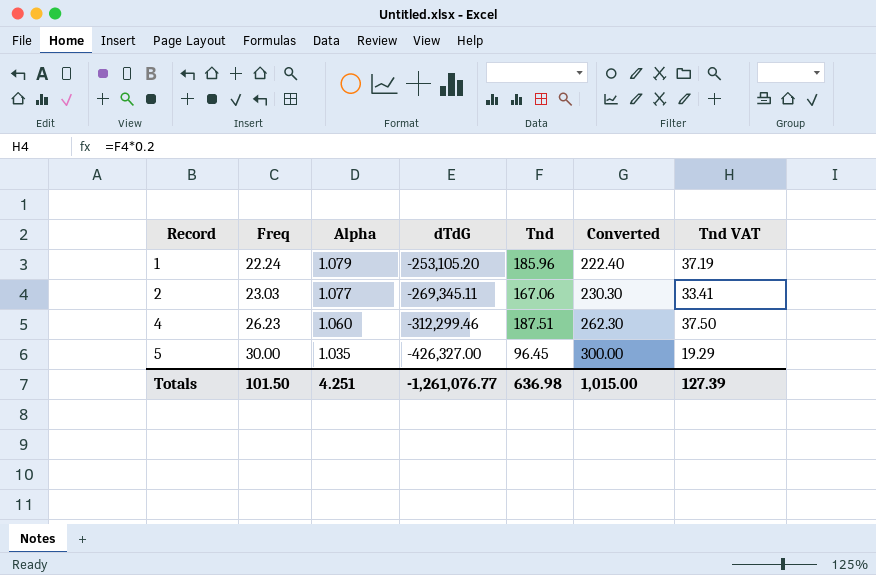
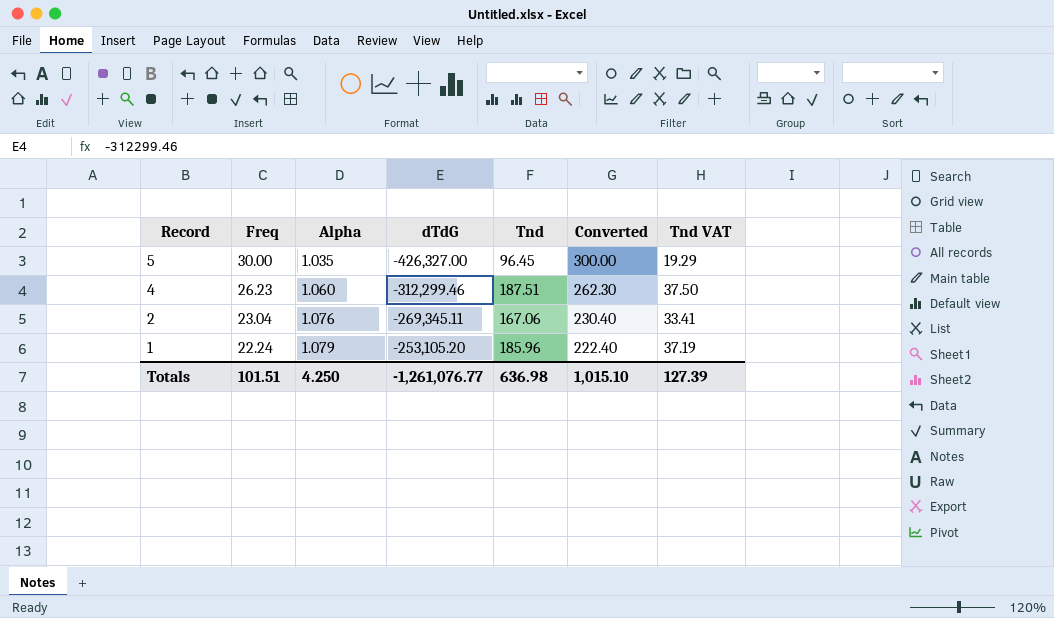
row order: Record ascending -> Record descending
2 | Freq: 23.03 -> 23.04
2 | Alpha: 1.077 -> 1.076
2 | Converted: 230.30 -> 230.40
Totals | Freq: 101.50 -> 101.51
Totals | Alpha: 4.251 -> 4.250
Totals | Converted: 1,015.00 -> 1,015.10

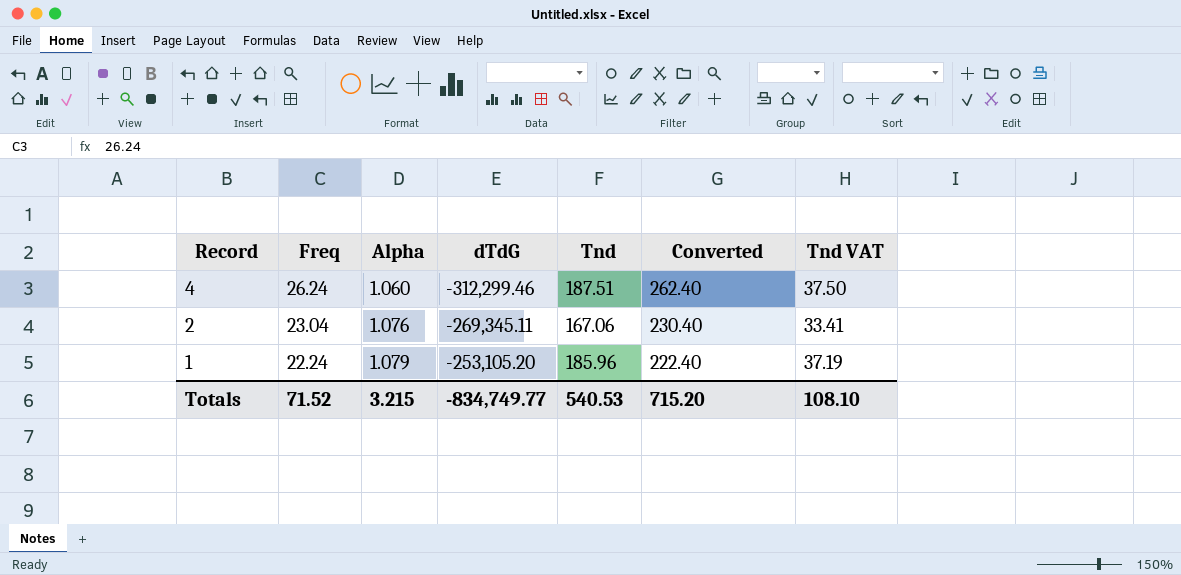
row 5: 30.00 | 1.035 | -426,327.00 | 96.45 | 300.00 | 19.29 -> none
4 | Freq: 26.23 -> 26.24
4 | Converted: 262.30 -> 262.40
Totals | Freq: 101.51 -> 71.52
Totals | Alpha: 4.250 -> 3.215
Totals | dTdG: -1,261,076.77 -> -834,749.77
Totals | Tnd: 636.98 -> 540.53
Totals | Converted: 1,015.10 -> 715.20
Totals | Tnd VAT: 127.39 -> 108.10

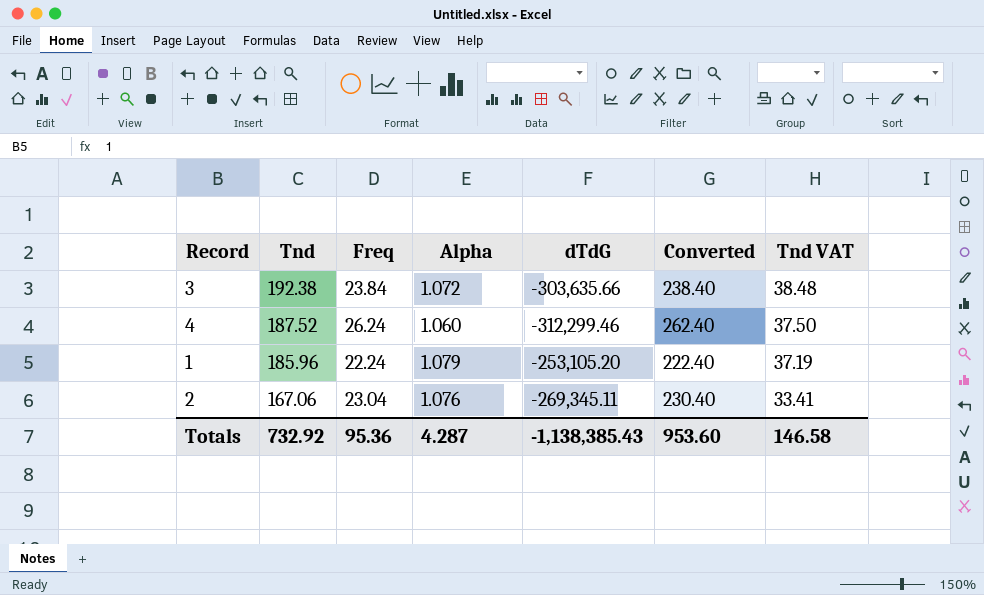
row order: Record descending -> Tnd descending
column Tnd | position: 5 -> 2
row 3: none -> 192.38 | 23.84 | 1.072 | -303,635.66 | 238.40 | 38.48
4 | Tnd: 187.51 -> 187.52
Totals | Tnd: 540.53 -> 732.92
Totals | Freq: 71.52 -> 95.36
Totals | Alpha: 3.215 -> 4.287
Totals | dTdG: -834,749.77 -> -1,138,385.43
Totals | Converted: 715.20 -> 953.60
Totals | Tnd VAT: 108.10 -> 146.58

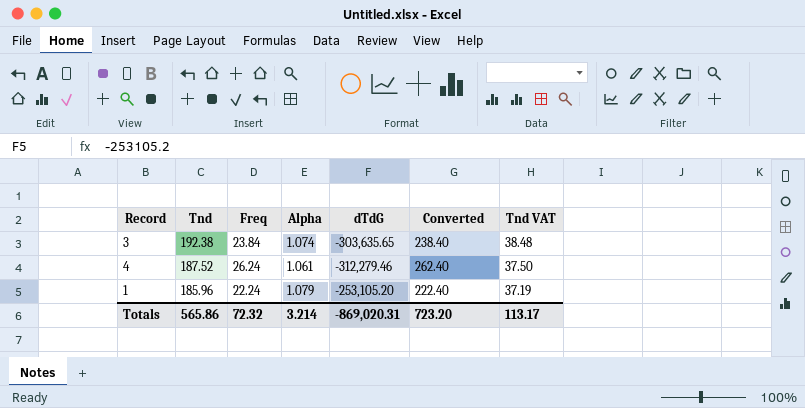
row 2: 167.06 | 23.04 | 1.076 | -269,345.11 | 230.40 | 33.41 -> none
3 | Alpha: 1.072 -> 1.074
3 | dTdG: -303,635.66 -> -303,635.65
4 | Alpha: 1.060 -> 1.061
4 | dTdG: -312,299.46 -> -312,279.46
Totals | Tnd: 732.92 -> 565.86
Totals | Freq: 95.36 -> 72.32
Totals | Alpha: 4.287 -> 3.214
Totals | dTdG: -1,138,385.43 -> -869,020.31
Totals | Converted: 953.60 -> 723.20
Totals | Tnd VAT: 146.58 -> 113.17

